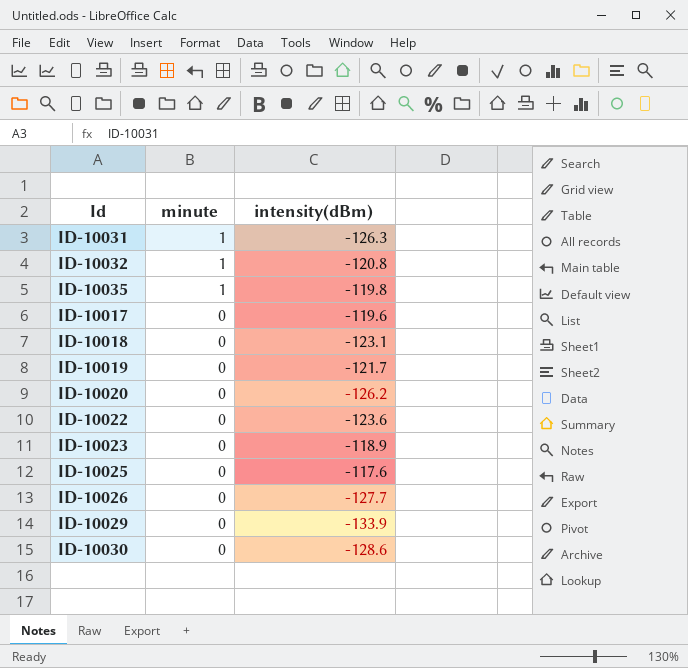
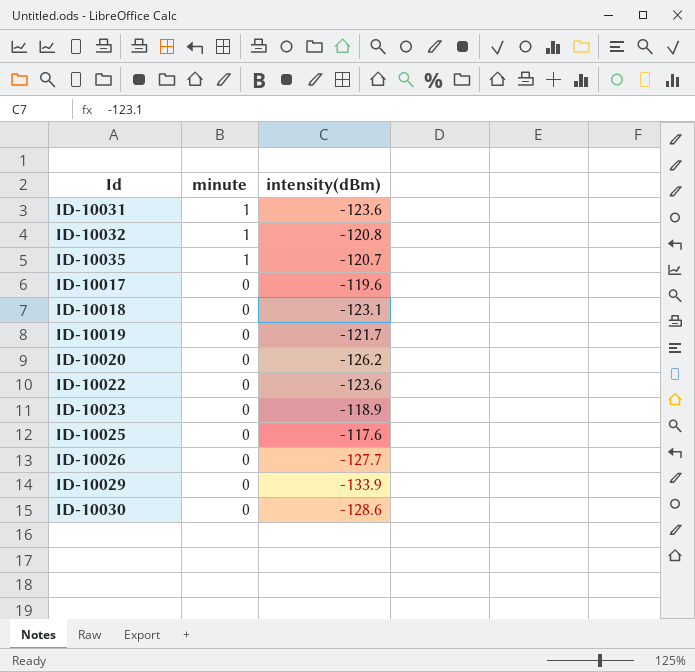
ID-10031 | intensity(dBm): -126.3 -> -123.6
ID-10035 | intensity(dBm): -119.8 -> -120.7

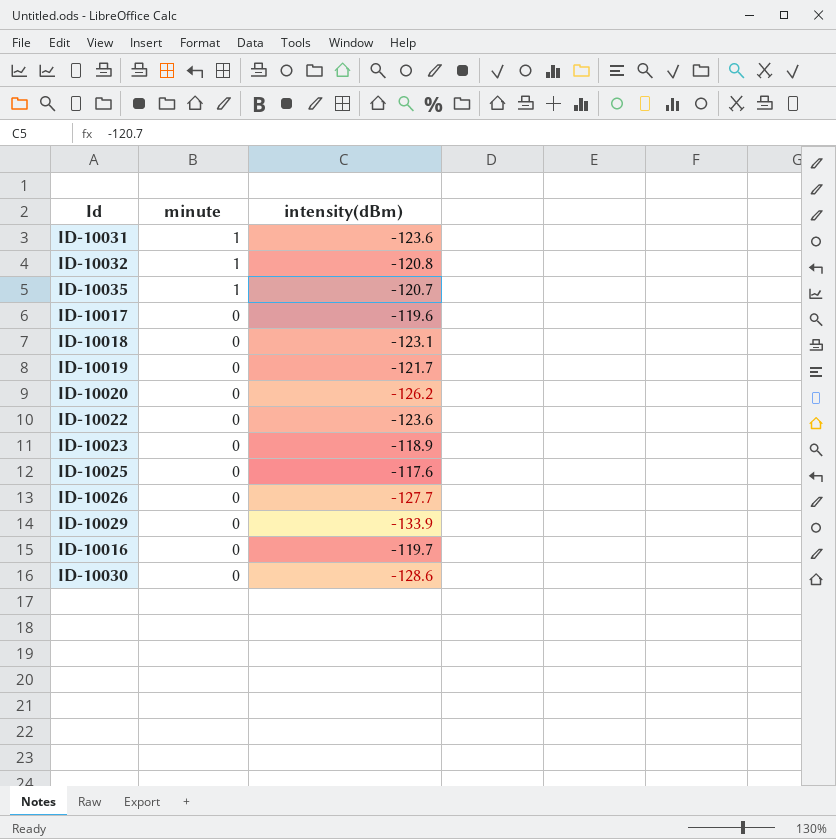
row ID-10016: none -> 0 | -119.7

